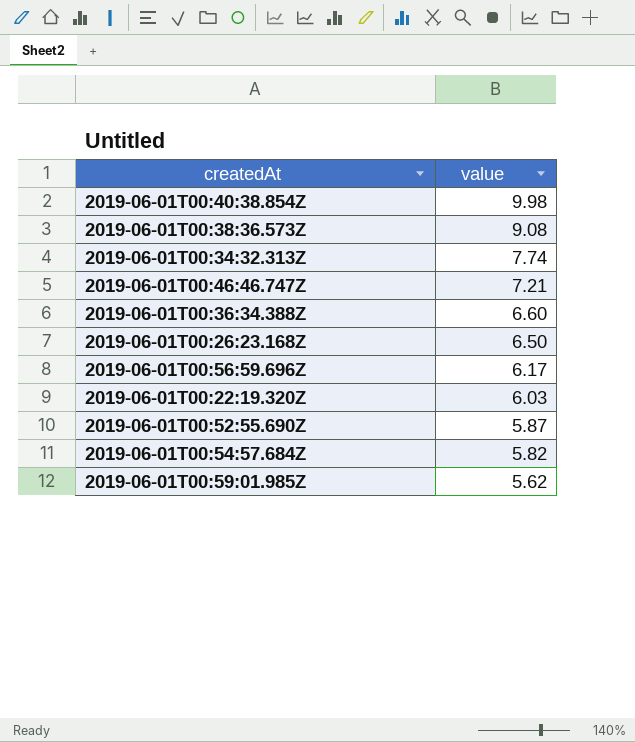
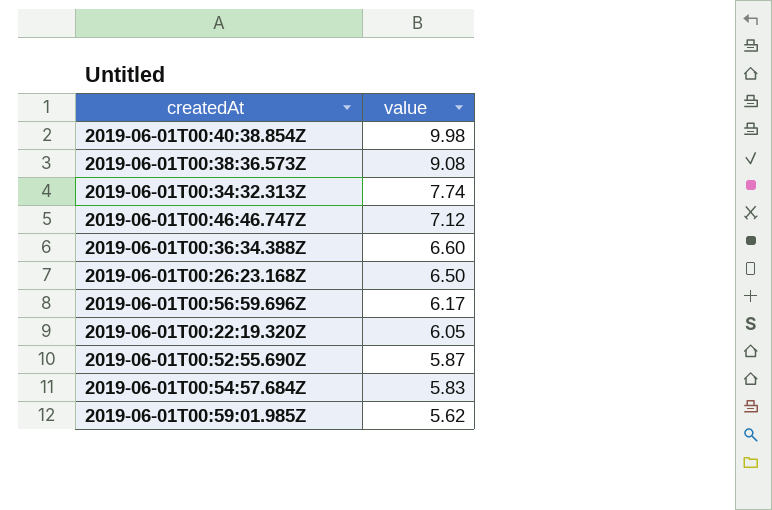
2019-06-01T00:46:46.747Z | value: 7.21 -> 7.12
2019-06-01T00:22:19.320Z | value: 6.03 -> 6.05
2019-06-01T00:54:57.684Z | value: 5.82 -> 5.83

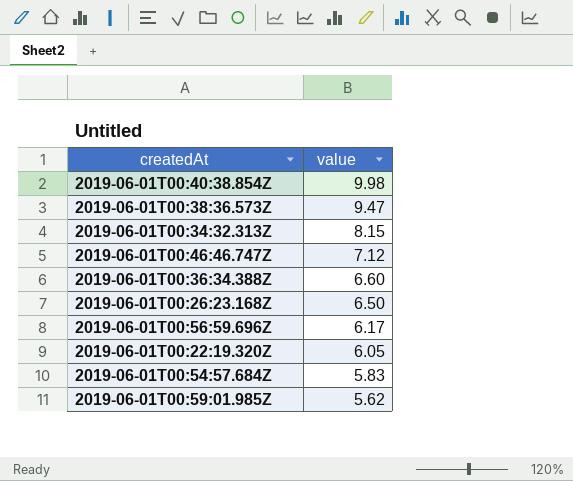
row 2019-06-01T00:52:55.690Z: 5.87 -> none
2019-06-01T00:38:36.573Z | value: 9.08 -> 9.47
2019-06-01T00:34:32.313Z | value: 7.74 -> 8.15

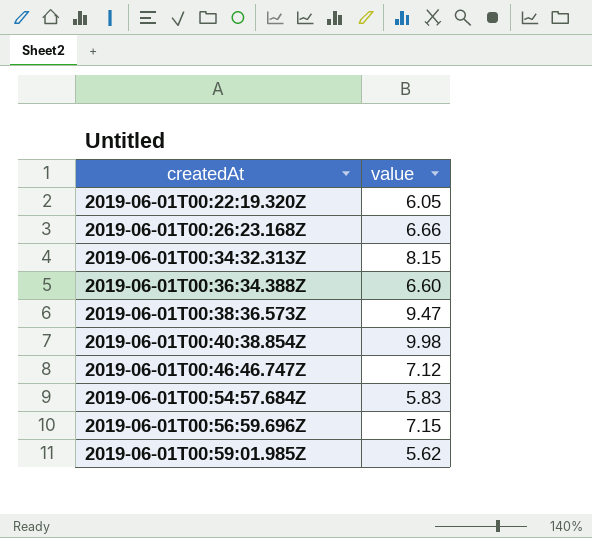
row order: value descending -> createdAt ascending
2019-06-01T00:26:23.168Z | value: 6.50 -> 6.66
2019-06-01T00:56:59.696Z | value: 6.17 -> 7.15

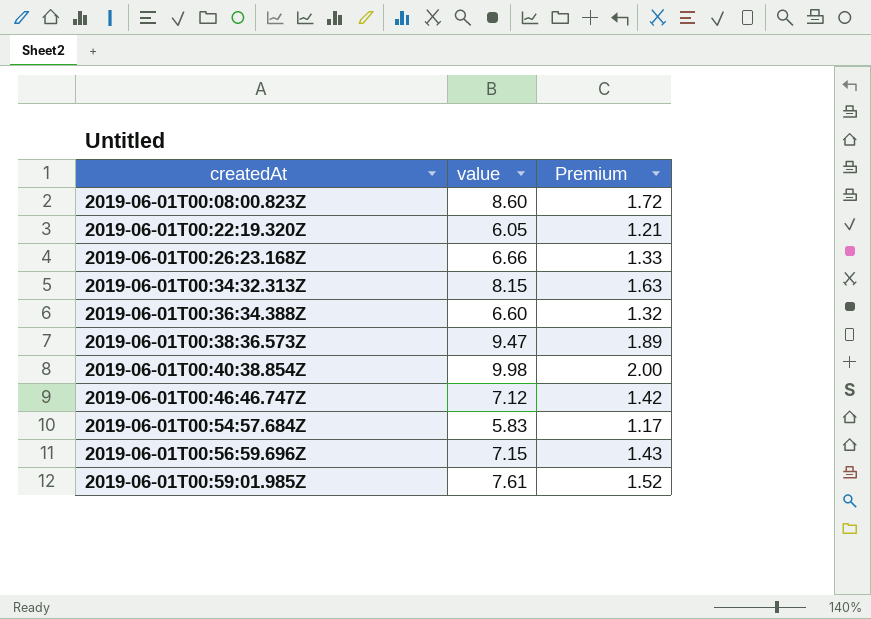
column Premium | formula: none -> [value] * 0.2
row 2019-06-01T00:08:00.823Z: none -> 8.60 | 1.72
2019-06-01T00:59:01.985Z | value: 5.62 -> 7.61

